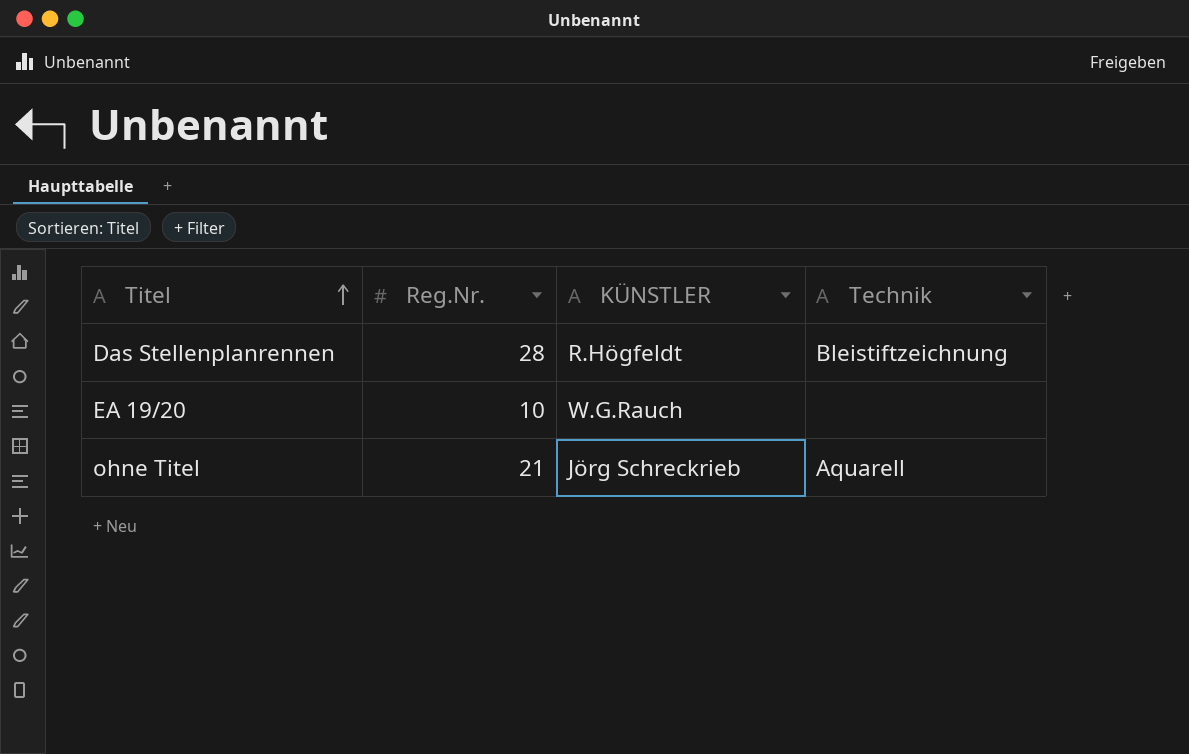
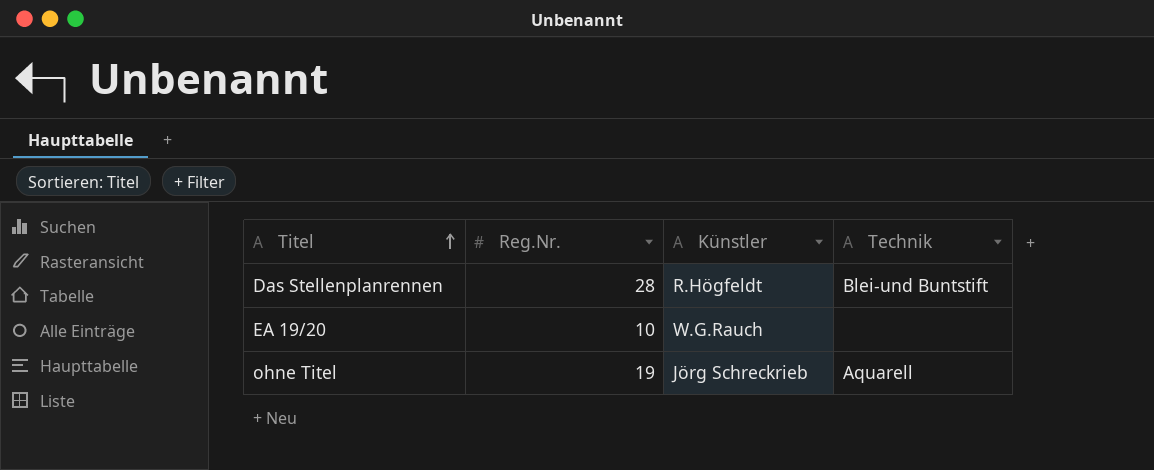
column name: KÜNSTLER -> Künstler
Das Stellenplanrennen | Technik: Bleistiftzeichnung -> Blei-und Buntstift
ohne Titel | Reg.Nr.: 21 -> 19

